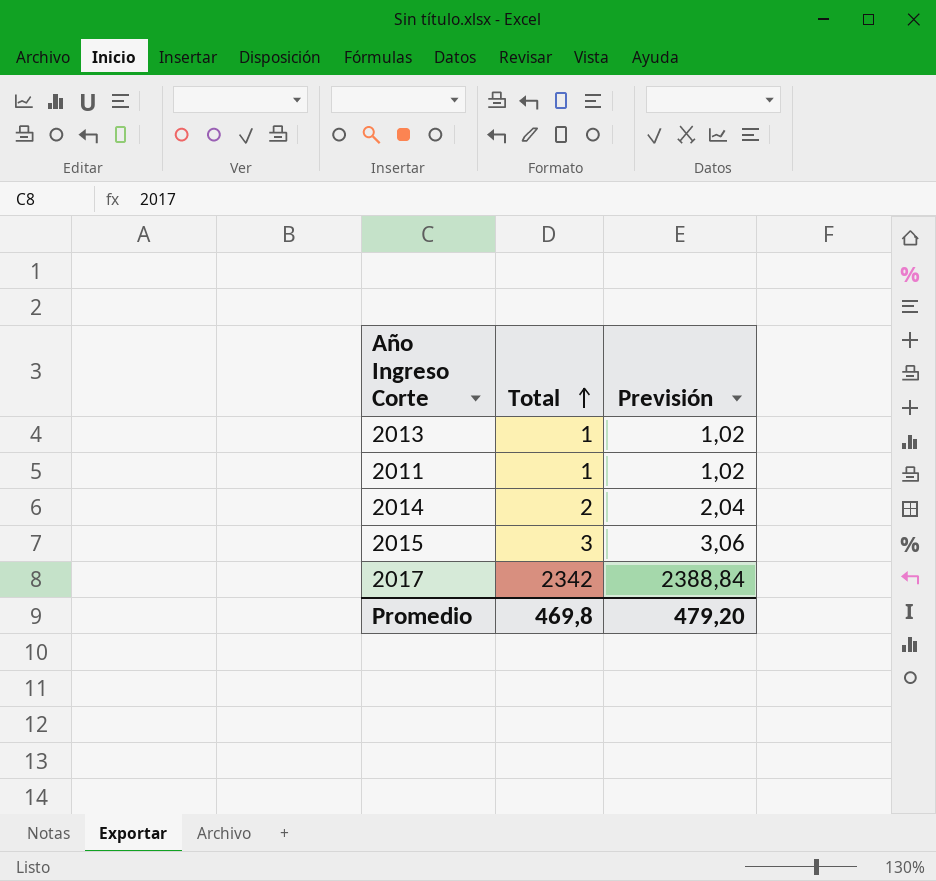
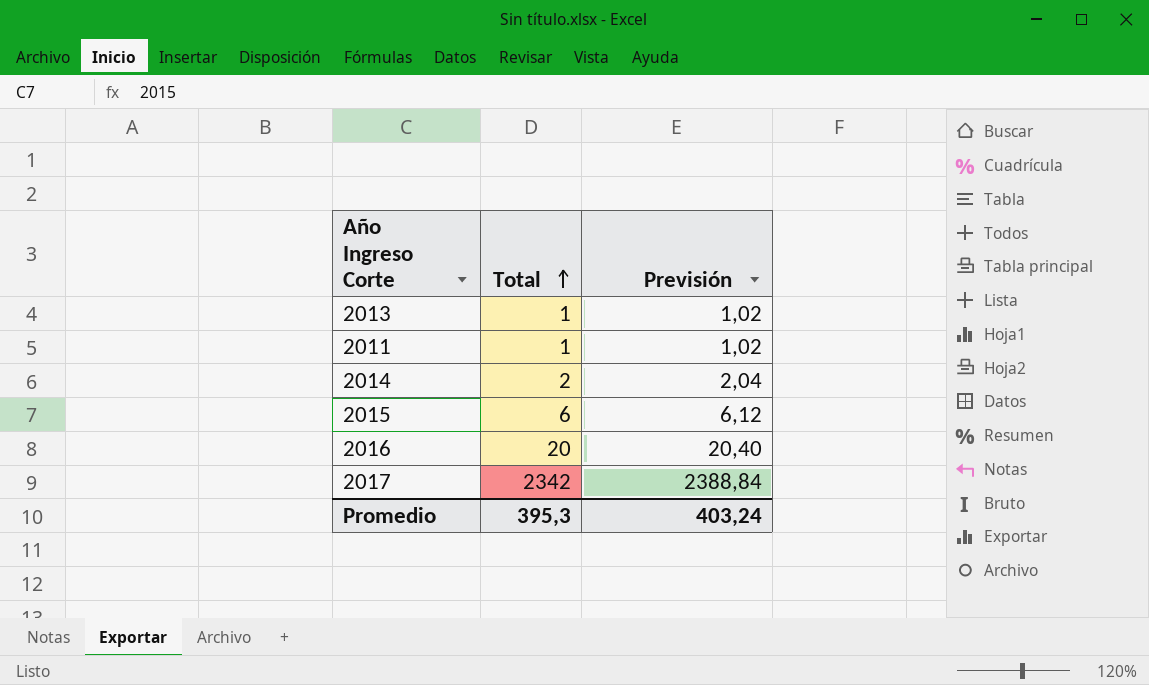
2015 | Total: 3 -> 6
2015 | Previsión: 3,06 -> 6,12
row 2016: none -> 20 | 20,40
Promedio | Total: 469,8 -> 395,3
Promedio | Previsión: 479,20 -> 403,24

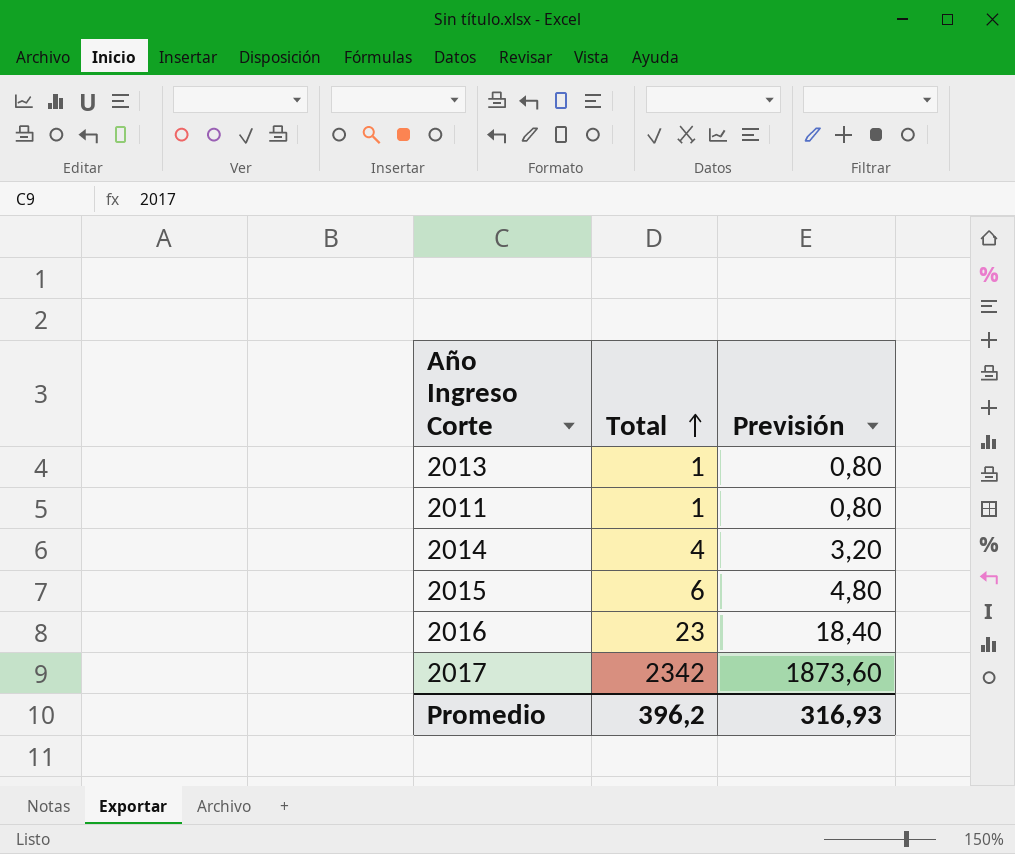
column Previsión | formula: [Total] * 1,02 -> [Total] * 0,8
2014 | Total: 2 -> 4
2016 | Total: 20 -> 23
Promedio | Total: 395,3 -> 396,2
Promedio | Previsión: 403,24 -> 316,93

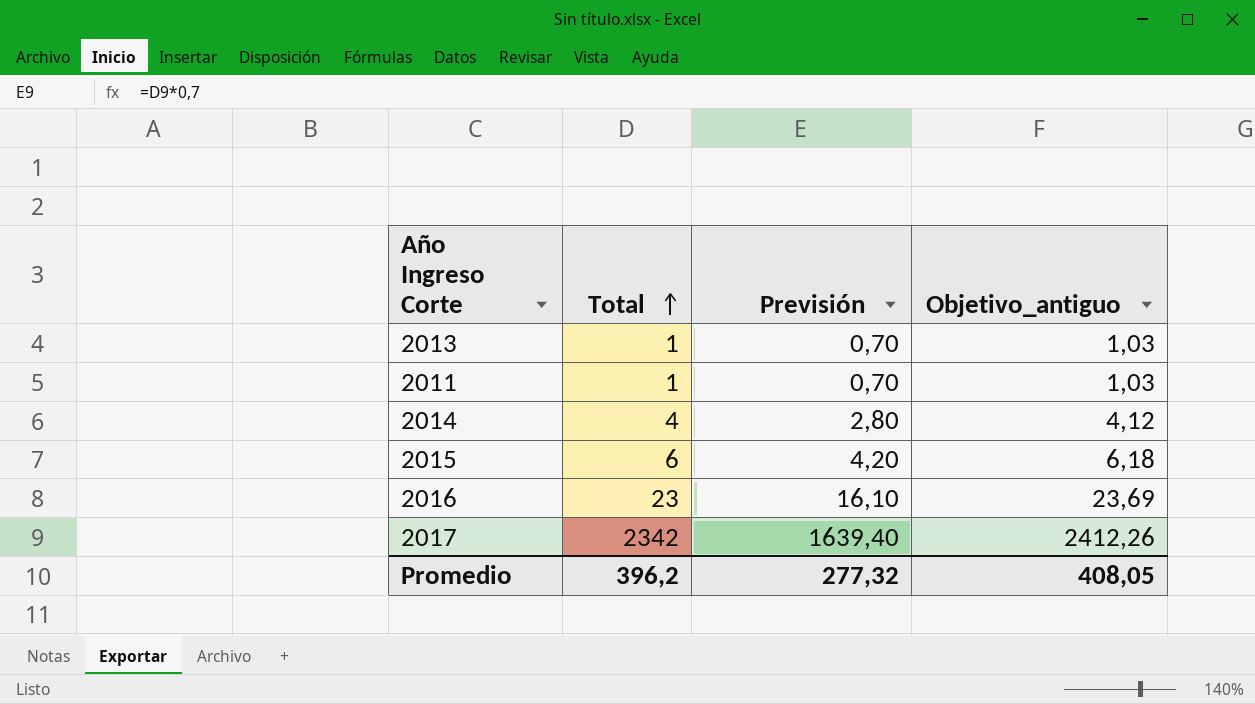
column Previsión | formula: [Total] * 0,8 -> [Total] * 0,7
column Objetivo_antiguo | formula: none -> [Total] * 1,03
Promedio | Previsión: 316,93 -> 277,32

